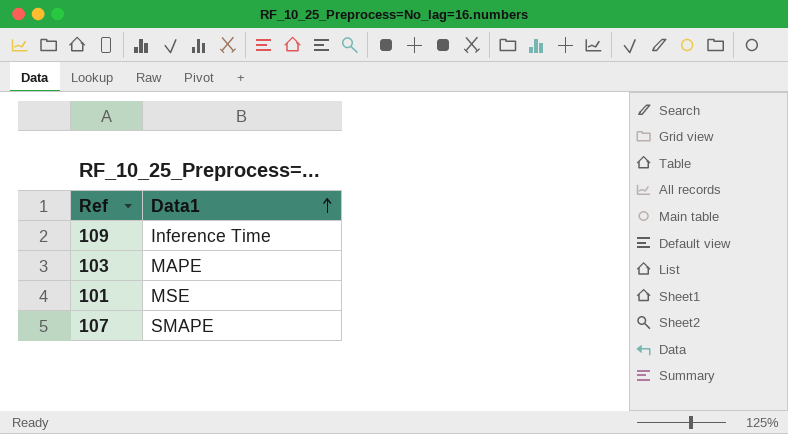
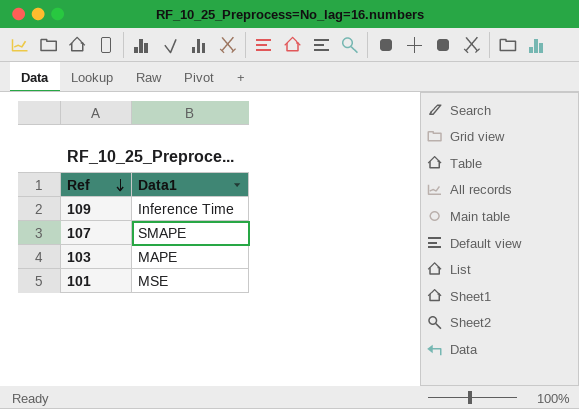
row order: Data1 ascending -> Ref descending

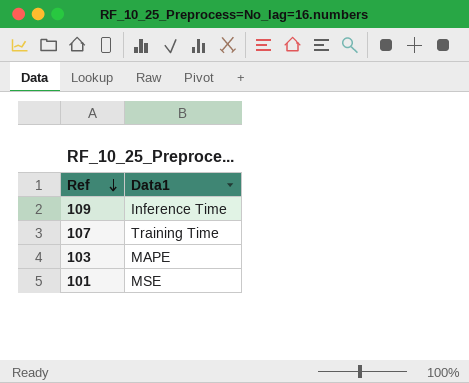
107 | Data1: SMAPE -> Training Time

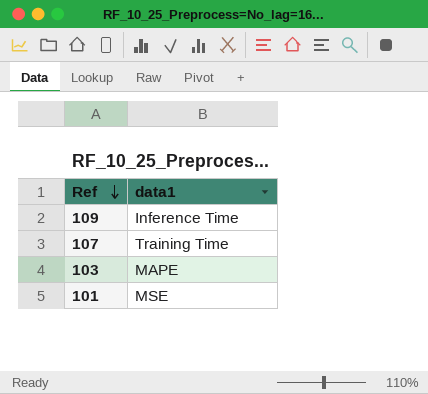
column name: Data1 -> data1

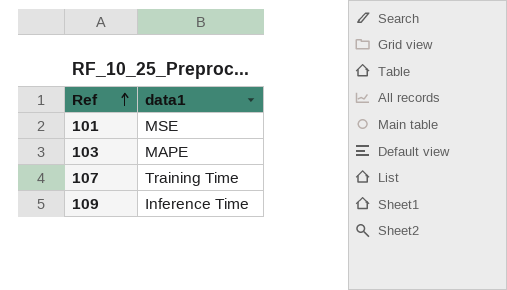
row order: Ref descending -> Ref ascending

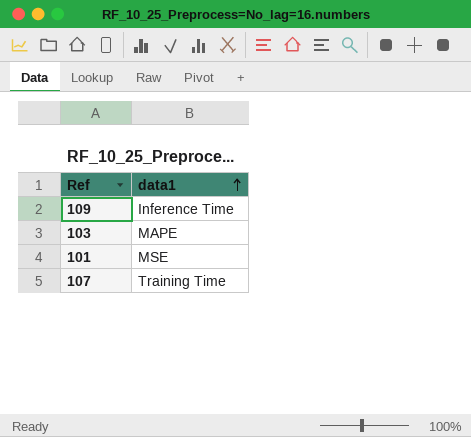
row order: Ref ascending -> data1 ascending

